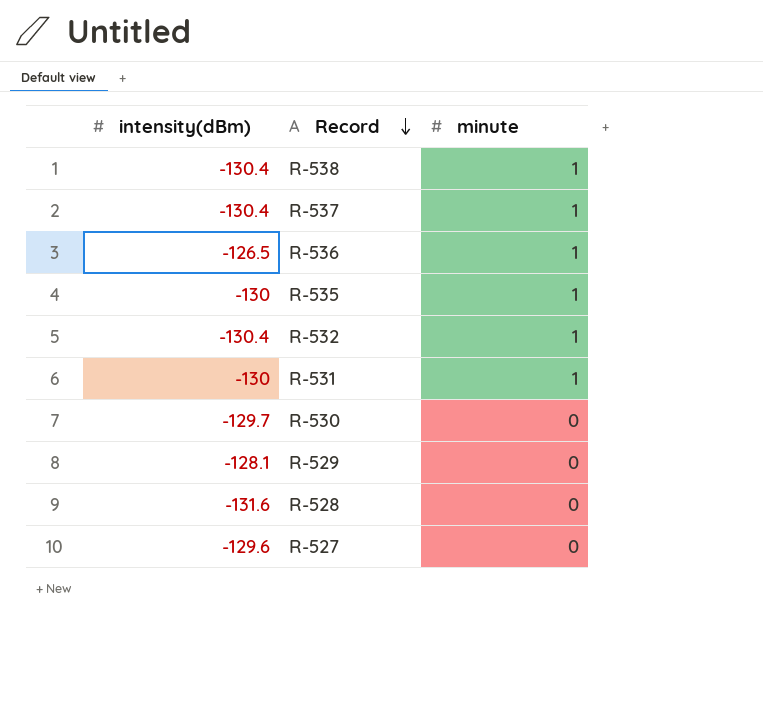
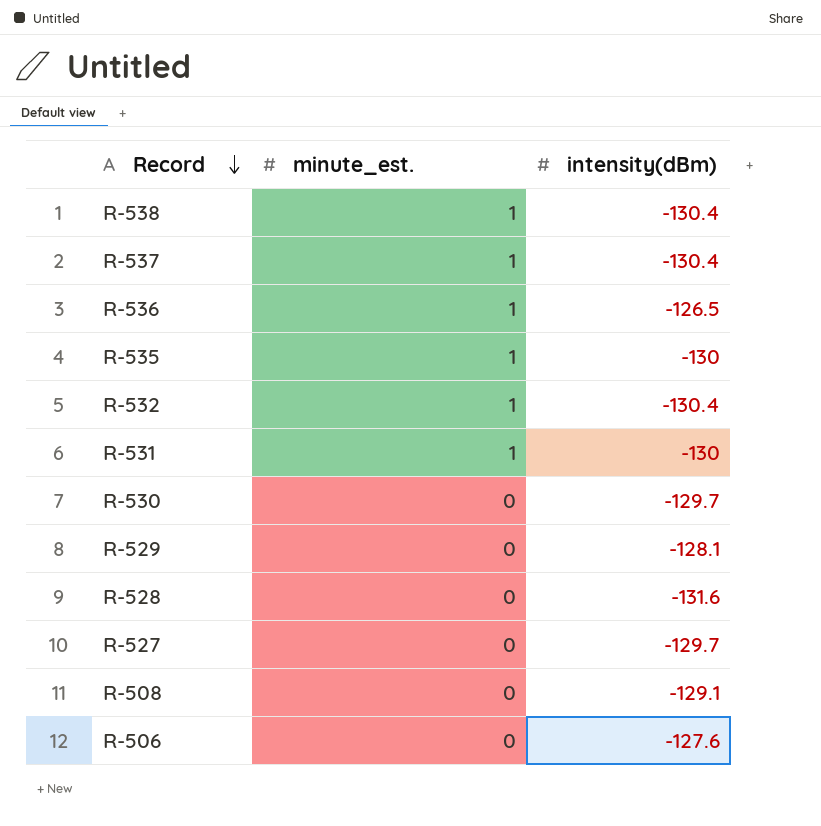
column name: minute -> minute_est.
column intensity(dBm) | position: 1 -> 3
R-527 | intensity(dBm): -129.6 -> -129.7
row R-508: none -> 0 | -129.1
row R-506: none -> 0 | -127.6

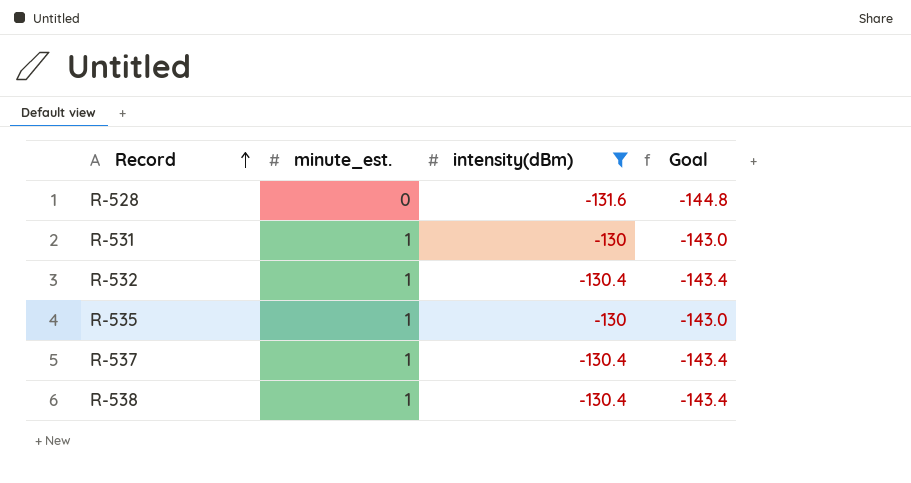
filter: none -> intensity(dBm) <= -130
row order: Record descending -> Record ascending
column Goal | formula: none -> [intensity(dBm)] * 1.1

